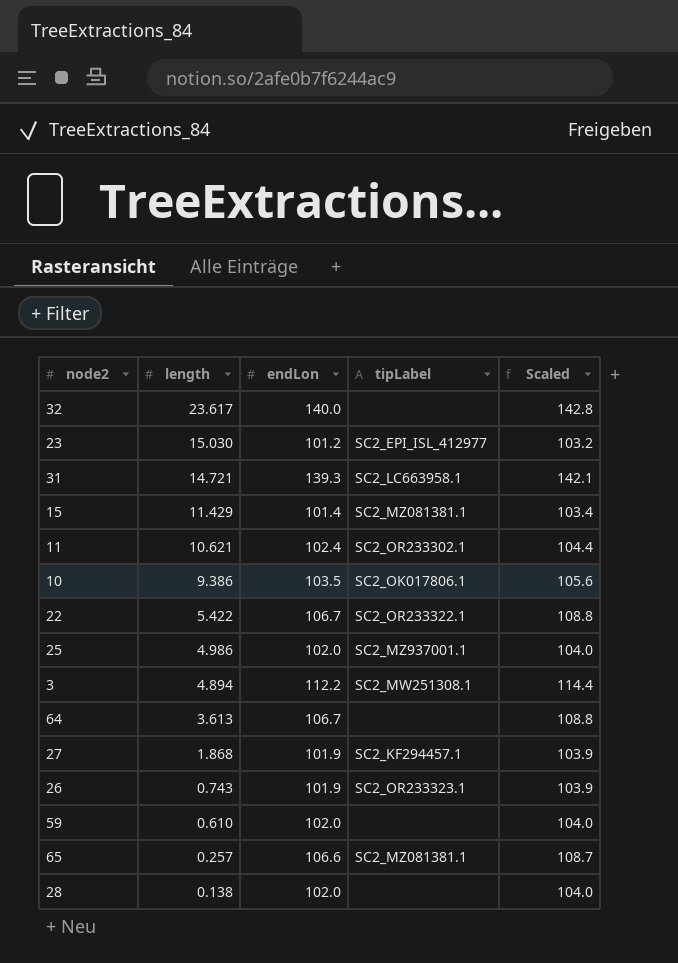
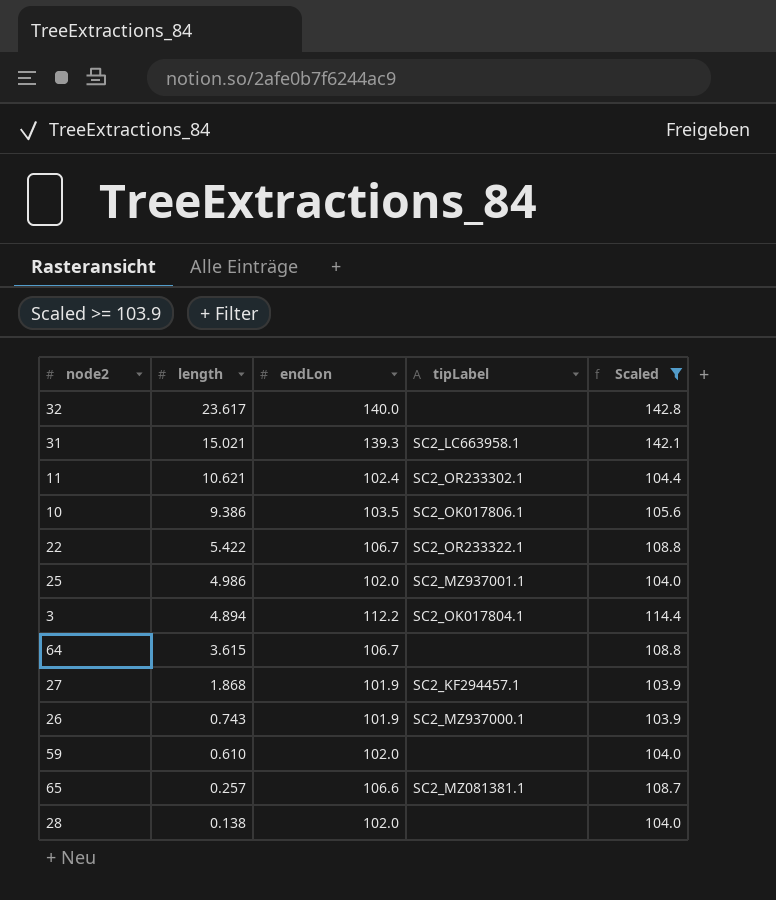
filter: none -> Scaled >= 103.9
31 | length: 14.721 -> 15.021
3 | tipLabel: SC2_MW251308.1 -> SC2_OK017804.1
64 | length: 3.613 -> 3.615
26 | tipLabel: SC2_OR233323.1 -> SC2_MZ937000.1

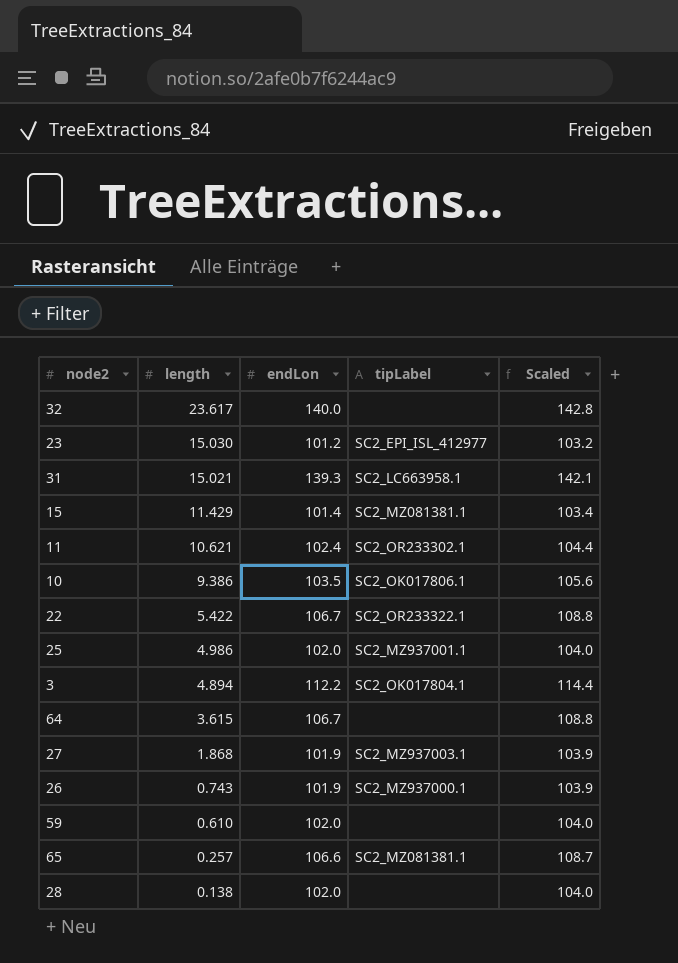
filter: Scaled >= 103.9 -> none
27 | tipLabel: SC2_KF294457.1 -> SC2_MZ937003.1

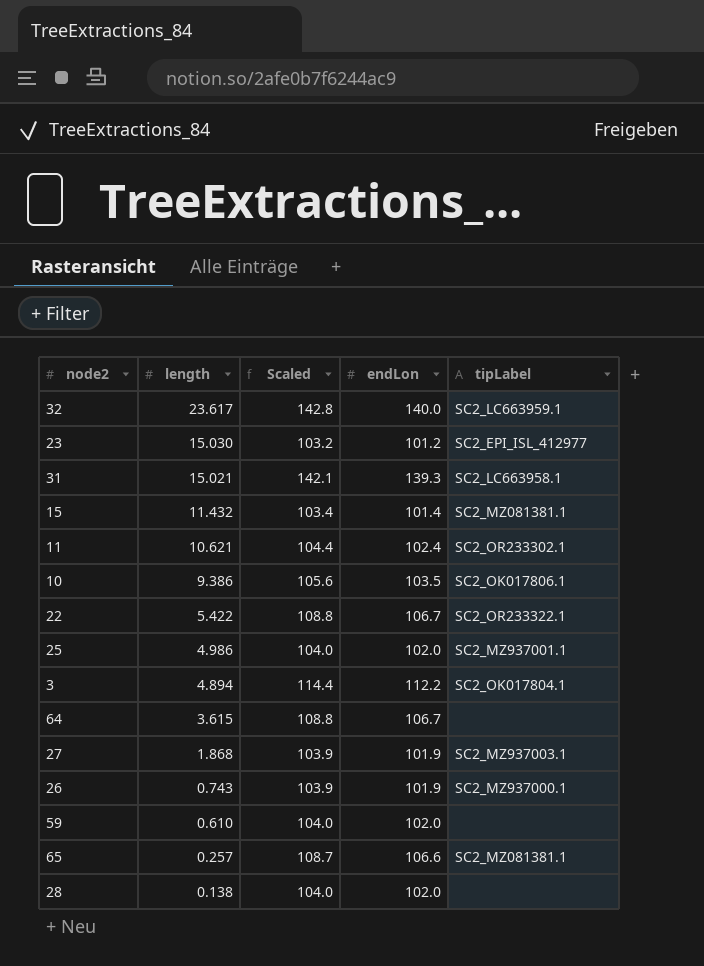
column Scaled | position: 5 -> 3
32 | tipLabel: none -> SC2_LC663959.1
15 | length: 11.429 -> 11.432

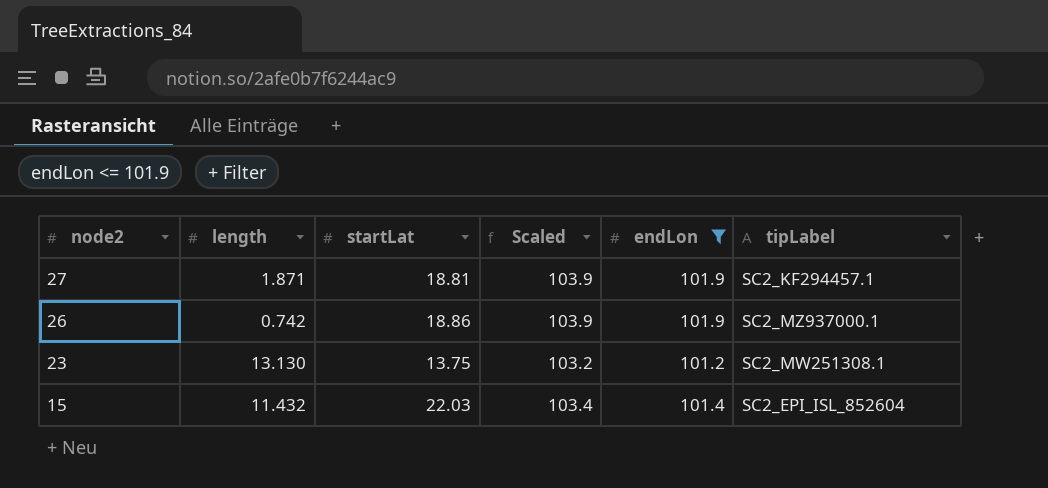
filter: none -> endLon <= 101.9
row order: length descending -> node2 descending
column startLat | position: none -> 3
27 | length: 1.868 -> 1.871
27 | tipLabel: SC2_MZ937003.1 -> SC2_KF294457.1
26 | length: 0.743 -> 0.742
23 | length: 15.030 -> 13.130
23 | tipLabel: SC2_EPI_ISL_412977 -> SC2_MW251308.1
15 | tipLabel: SC2_MZ081381.1 -> SC2_EPI_ISL_852604

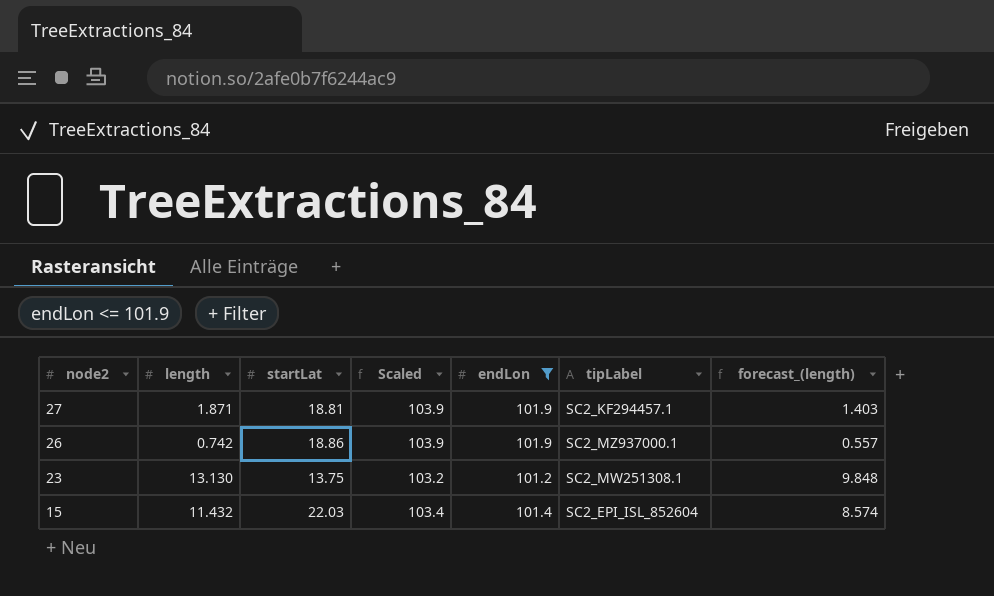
column forecast_(length) | formula: none -> [length] * 0.75

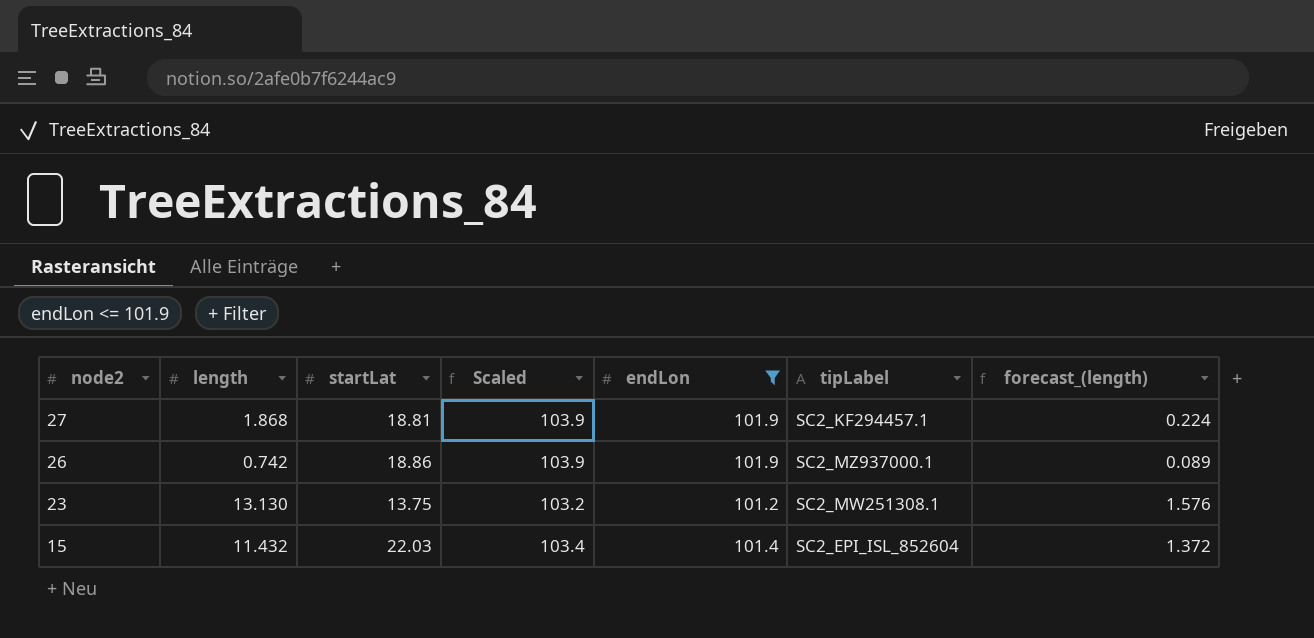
column forecast_(length) | formula: [length] * 0.75 -> [length] * 0.12
27 | length: 1.871 -> 1.868

